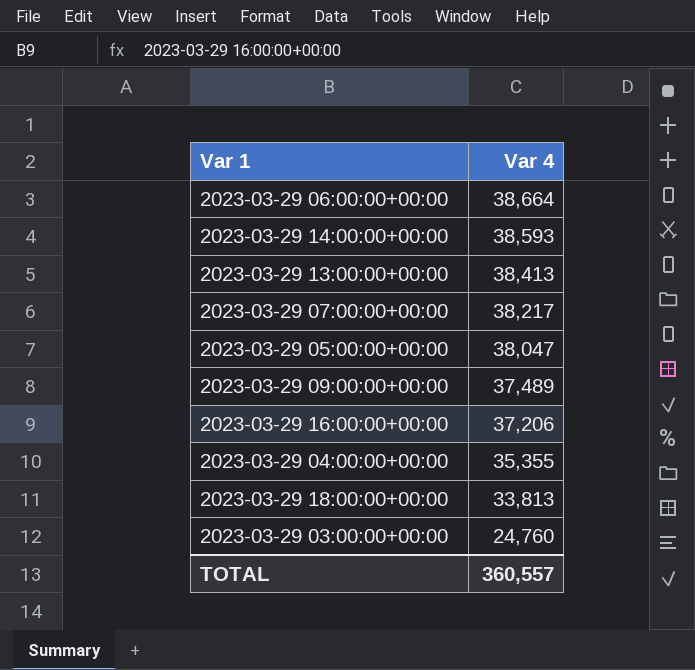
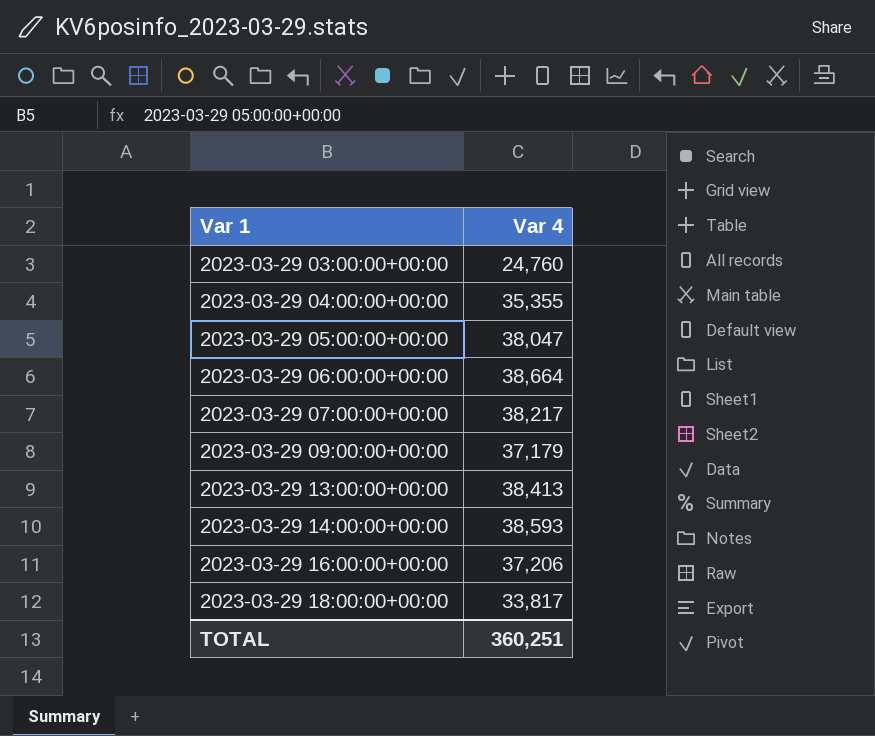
row order: Var 4 descending -> Var 1 ascending
2023-03-29 09:00:00+00:00 | Var 4: 37,489 -> 37,179
2023-03-29 18:00:00+00:00 | Var 4: 33,813 -> 33,817
TOTAL | Var 4: 360,557 -> 360,251

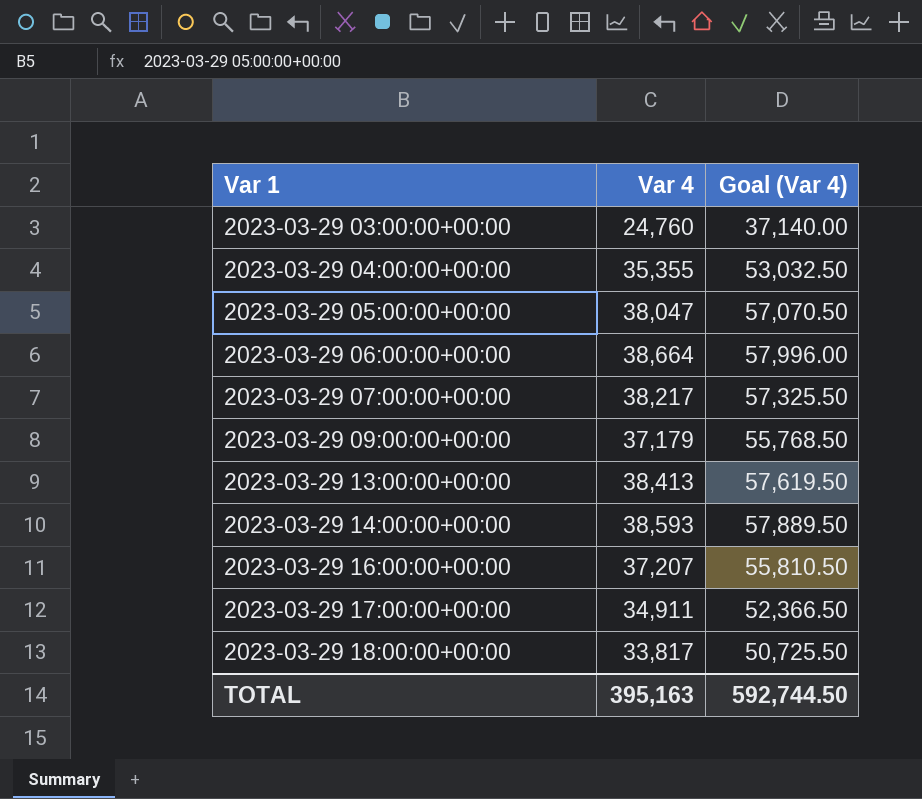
column Goal (Var 4) | formula: none -> [Var 4] * 1.5
2023-03-29 16:00:00+00:00 | Var 4: 37,206 -> 37,207
row 2023-03-29 17:00:00+00:00: none -> 34,911 | 52,366.50
TOTAL | Var 4: 360,251 -> 395,163

